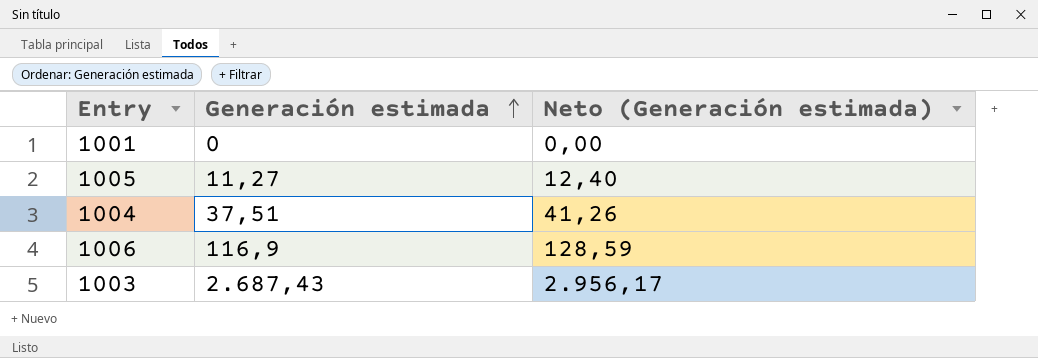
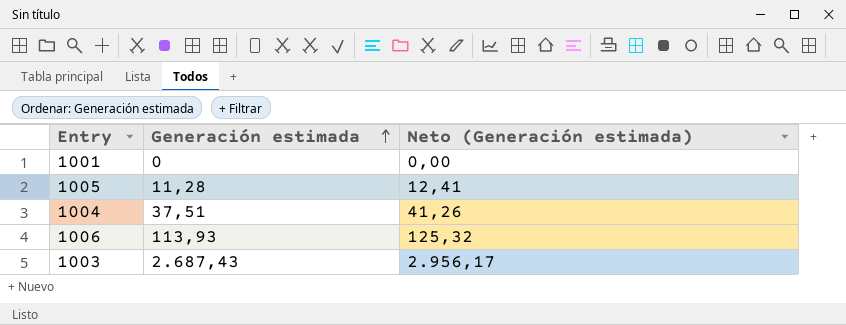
1005 | Generación estimada: 11,27 -> 11,28
1005 | Neto (Generación estimada): 12,40 -> 12,41
1006 | Generación estimada: 116,9 -> 113,93
1006 | Neto (Generación estimada): 128,59 -> 125,32

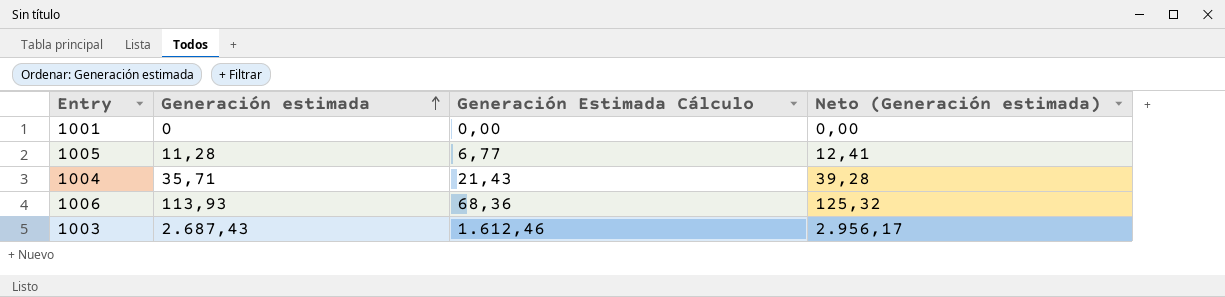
column Generación Estimada Cálculo | formula: none -> [Generación estimada] * 0,6
1004 | Generación estimada: 37,51 -> 35,71
1004 | Neto (Generación estimada): 41,26 -> 39,28

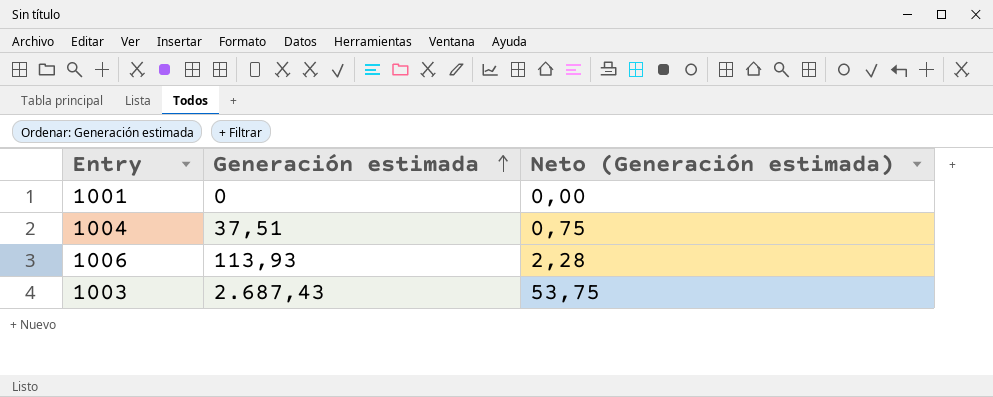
column Generación Estimada Cálculo | formula: [Generación estimada] * 0,6 -> none
column Neto (Generación estimada) | formula: [Generación estimada] * 1,1 -> [Generación estimada] * 0,02
row 1005: 11,28 | 6,77 | 12,41 -> none
1004 | Generación estimada: 35,71 -> 37,51

